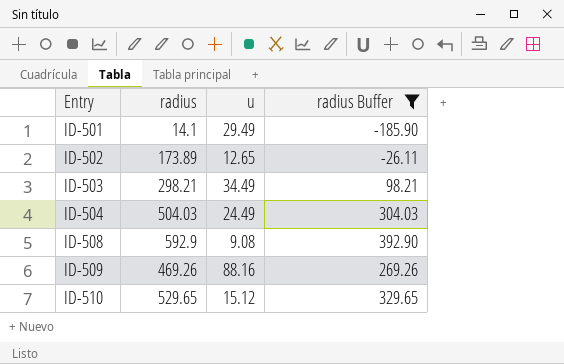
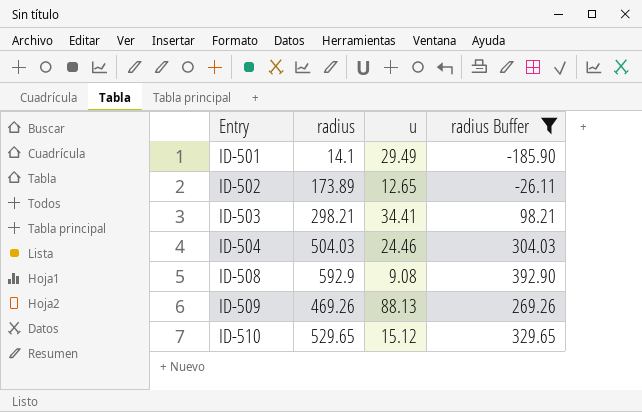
ID-503 | u: 34.49 -> 34.41
ID-504 | u: 24.49 -> 24.46
ID-509 | u: 88.16 -> 88.13

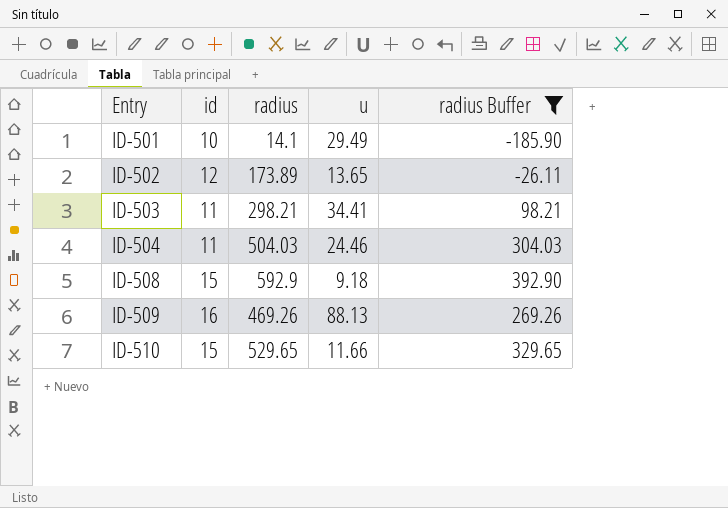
column id | position: none -> 2
ID-502 | u: 12.65 -> 13.65
ID-508 | u: 9.08 -> 9.18
ID-510 | u: 15.12 -> 11.66

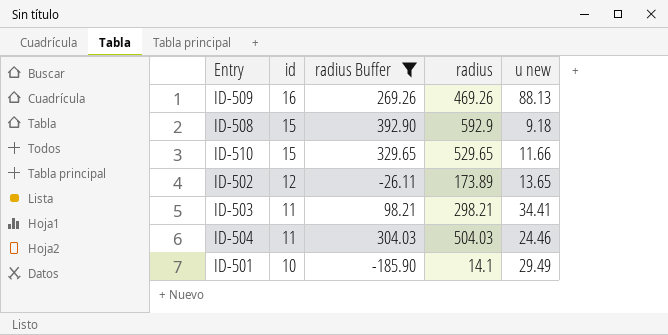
row order: Entry ascending -> id descending
column radius Buffer | position: 5 -> 3
column name: u -> u new

